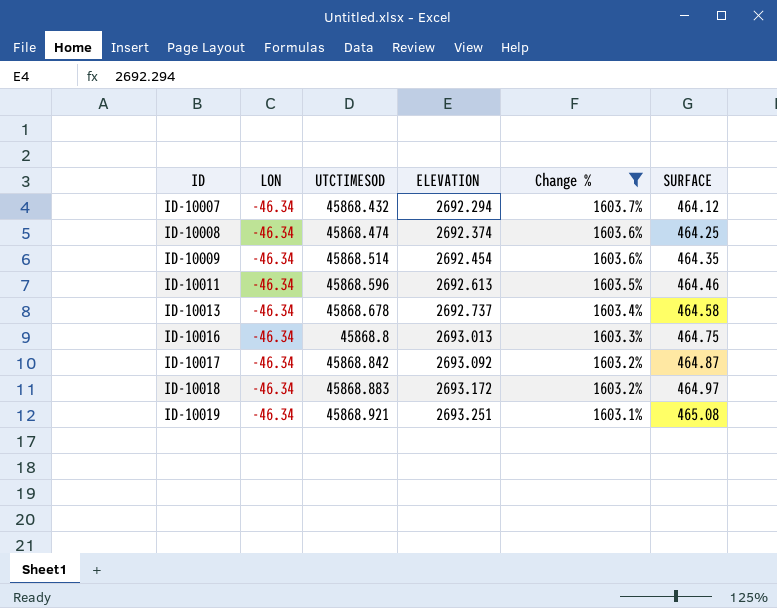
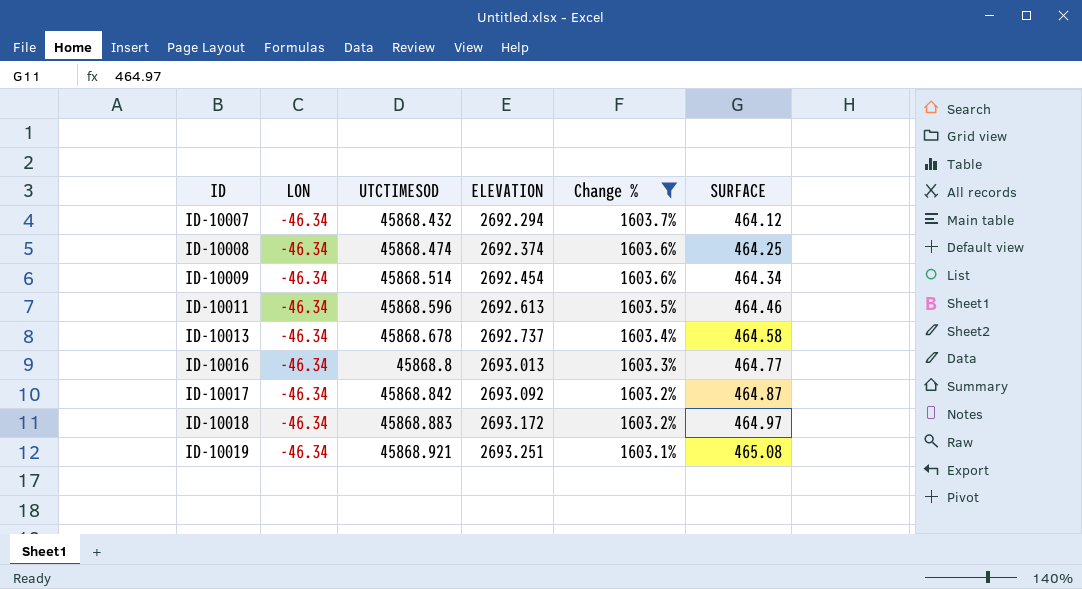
ID-10009 | SURFACE: 464.35 -> 464.34
ID-10016 | SURFACE: 464.75 -> 464.77

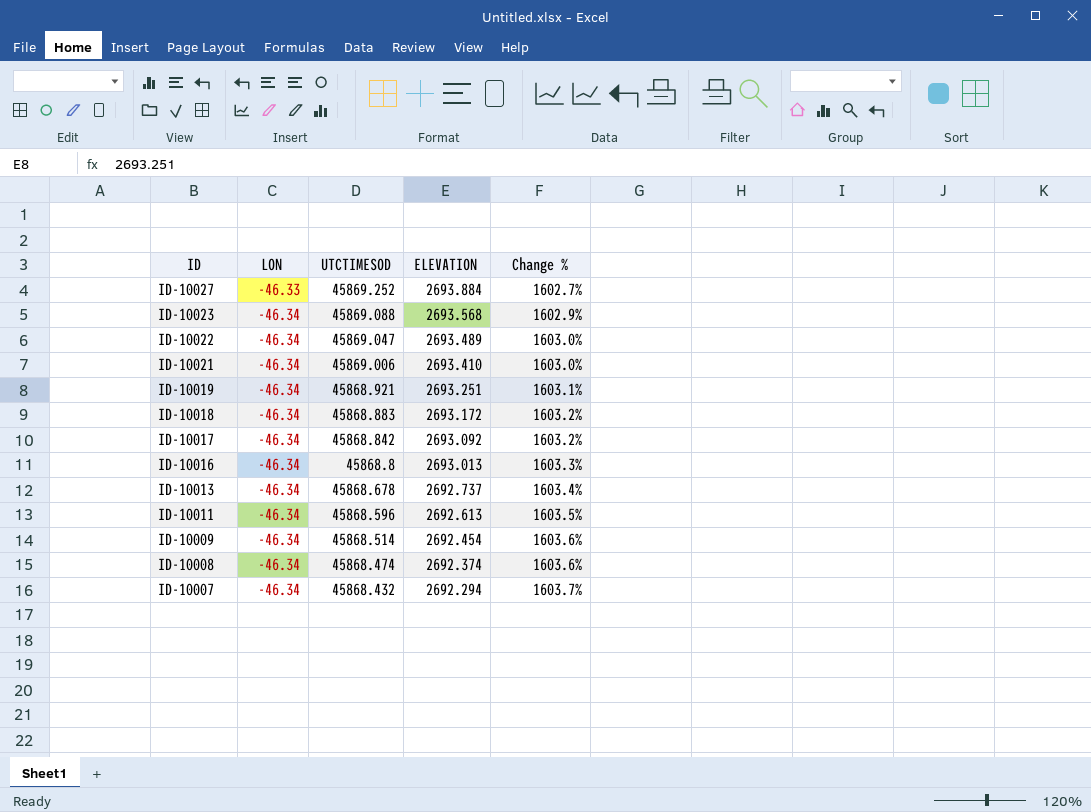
filter: Change % >= 1603.1% -> none
row order: ID ascending -> ID descending
column SURFACE | position: 6 -> none

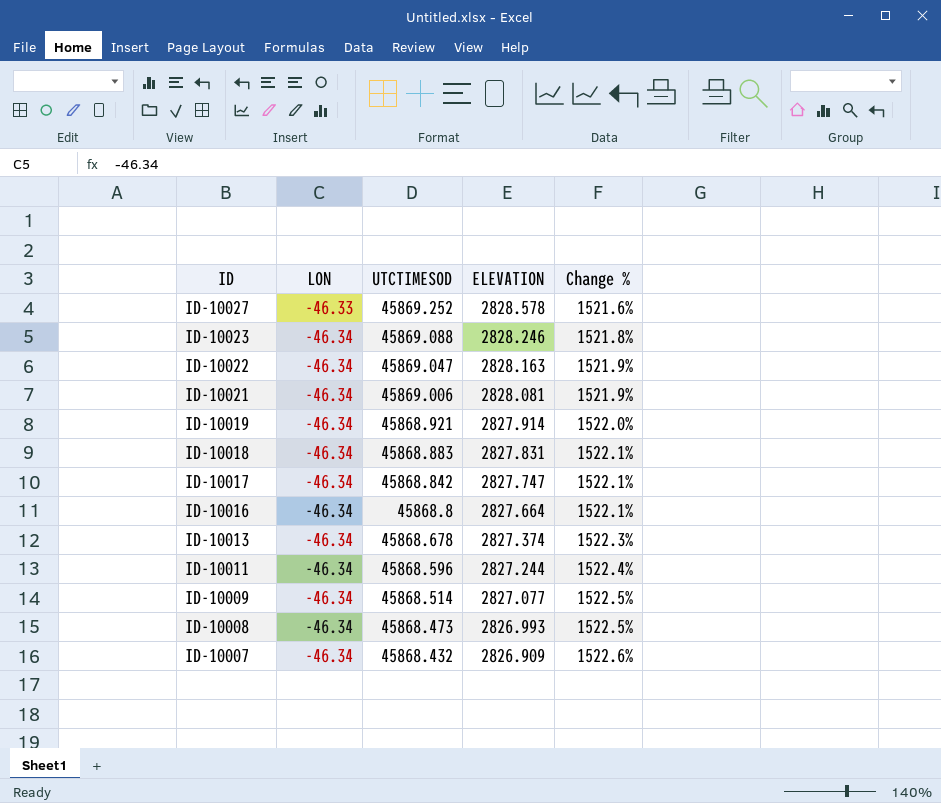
ID-10027 | ELEVATION: 2693.884 -> 2828.578
ID-10027 | Change %: 1602.7% -> 1521.6%
ID-10023 | ELEVATION: 2693.568 -> 2828.246
ID-10023 | Change %: 1602.9% -> 1521.8%
ID-10022 | ELEVATION: 2693.489 -> 2828.163
ID-10022 | Change %: 1603.0% -> 1521.9%
ID-10021 | ELEVATION: 2693.410 -> 2828.081
ID-10021 | Change %: 1603.0% -> 1521.9%
ID-10019 | ELEVATION: 2693.251 -> 2827.914
ID-10019 | Change %: 1603.1% -> 1522.0%
ID-10018 | ELEVATION: 2693.172 -> 2827.831
ID-10018 | Change %: 1603.2% -> 1522.1%
ID-10017 | ELEVATION: 2693.092 -> 2827.747
ID-10017 | Change %: 1603.2% -> 1522.1%
ID-10016 | ELEVATION: 2693.013 -> 2827.664
ID-10016 | Change %: 1603.3% -> 1522.1%
ID-10013 | ELEVATION: 2692.737 -> 2827.374
ID-10013 | Change %: 1603.4% -> 1522.3%
ID-10011 | ELEVATION: 2692.613 -> 2827.244
ID-10011 | Change %: 1603.5% -> 1522.4%
ID-10009 | ELEVATION: 2692.454 -> 2827.077
ID-10009 | Change %: 1603.6% -> 1522.5%
ID-10008 | UTCTIMESOD: 45868.474 -> 45868.473
ID-10008 | ELEVATION: 2692.374 -> 2826.993
ID-10008 | Change %: 1603.6% -> 1522.5%
ID-10007 | ELEVATION: 2692.294 -> 2826.909
ID-10007 | Change %: 1603.7% -> 1522.6%

